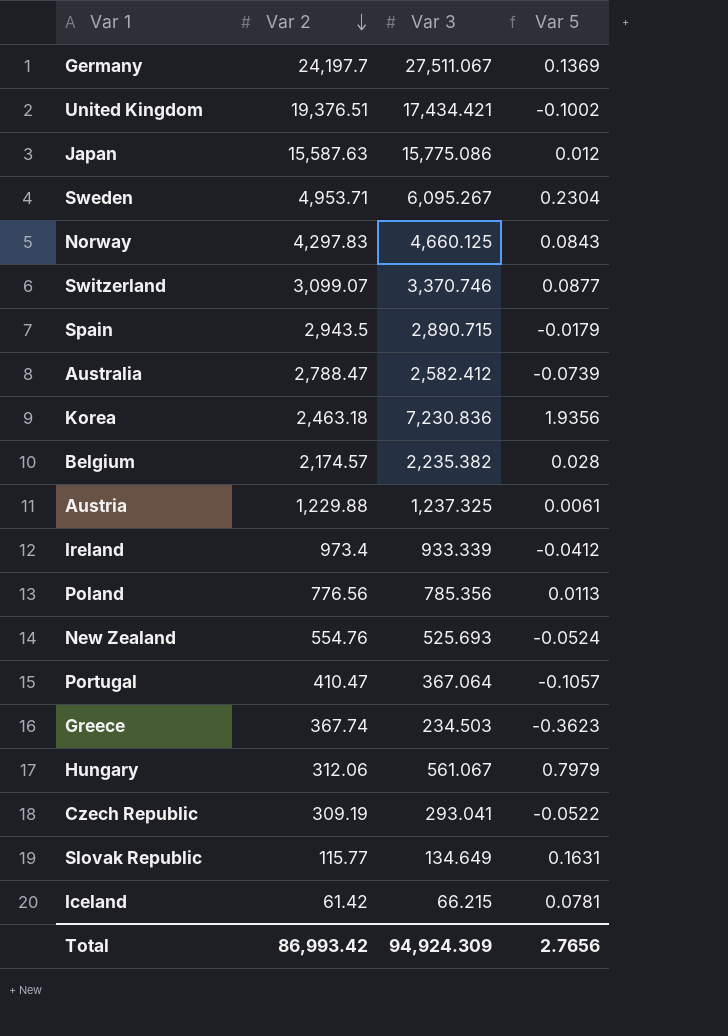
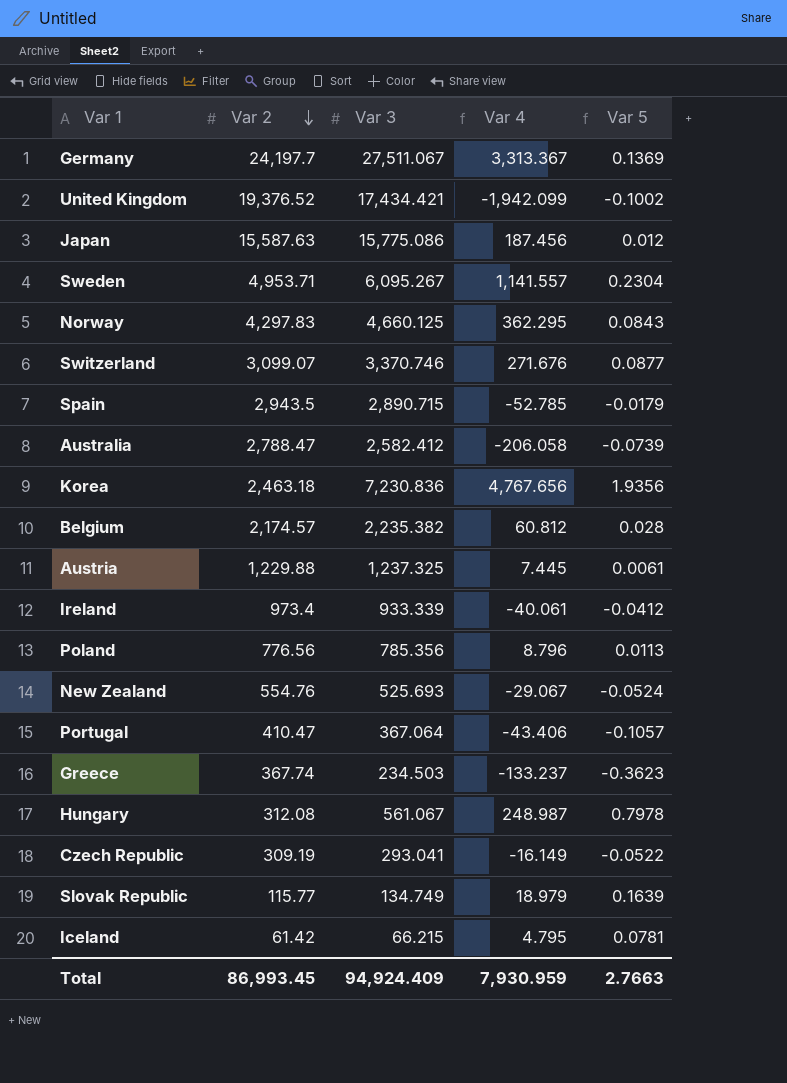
column Var 4 | formula: none -> [Var 3] - [Var 2]
United Kingdom | Var 2: 19,376.51 -> 19,376.52
Hungary | Var 2: 312.06 -> 312.08
Hungary | Var 5: 0.7979 -> 0.7978
Slovak Republic | Var 3: 134.649 -> 134.749
Slovak Republic | Var 5: 0.1631 -> 0.1639
Total | Var 2: 86,993.42 -> 86,993.45
Total | Var 3: 94,924.309 -> 94,924.409
Total | Var 5: 2.7656 -> 2.7663

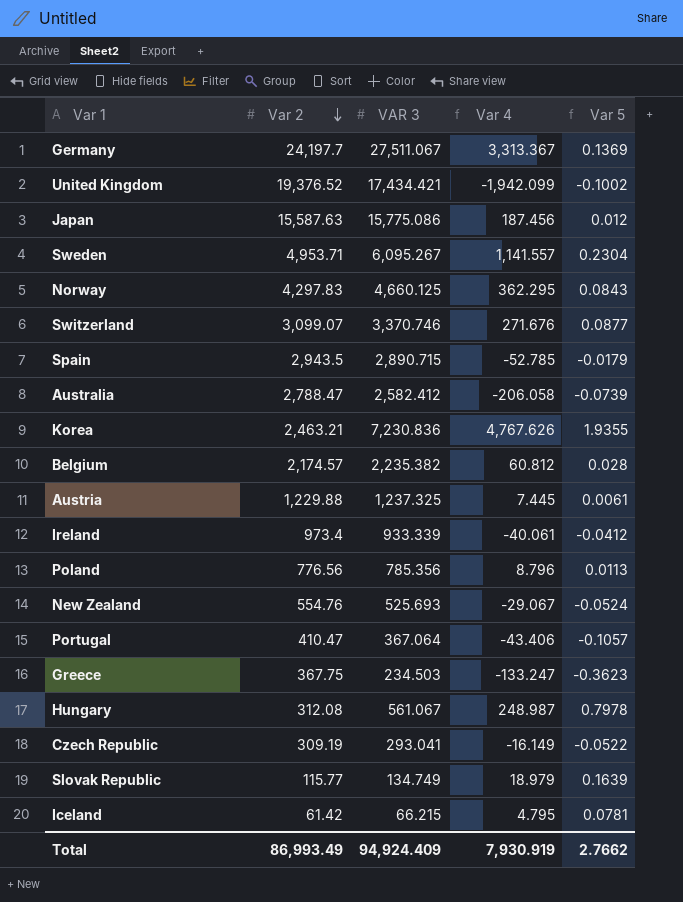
column name: Var 3 -> VAR 3
Korea | Var 2: 2,463.18 -> 2,463.21
Korea | Var 4: 4,767.656 -> 4,767.626
Korea | Var 5: 1.9356 -> 1.9355
Greece | Var 2: 367.74 -> 367.75
Greece | Var 4: -133.237 -> -133.247
Total | Var 2: 86,993.45 -> 86,993.49
Total | Var 4: 7,930.959 -> 7,930.919
Total | Var 5: 2.7663 -> 2.7662

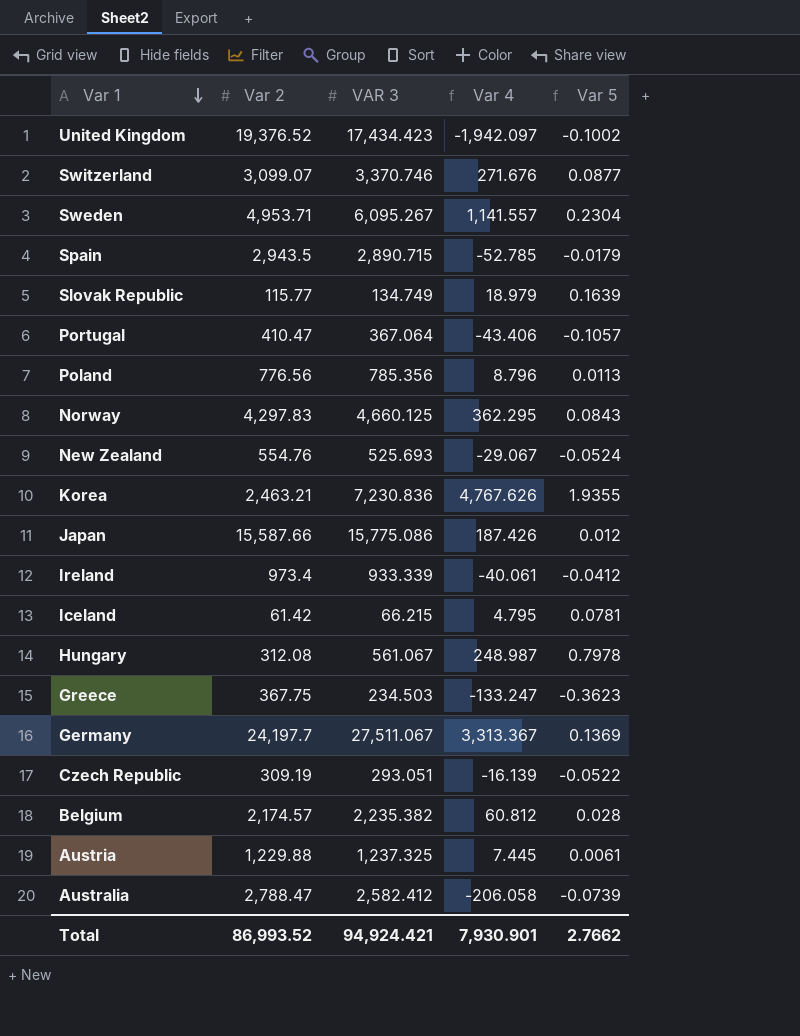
row order: Var 2 descending -> Var 1 descending
United Kingdom | VAR 3: 17,434.421 -> 17,434.423
United Kingdom | Var 4: -1,942.099 -> -1,942.097
Japan | Var 2: 15,587.63 -> 15,587.66
Japan | Var 4: 187.456 -> 187.426
Czech Republic | VAR 3: 293.041 -> 293.051
Czech Republic | Var 4: -16.149 -> -16.139
Total | Var 2: 86,993.49 -> 86,993.52
Total | VAR 3: 94,924.409 -> 94,924.421
Total | Var 4: 7,930.919 -> 7,930.901

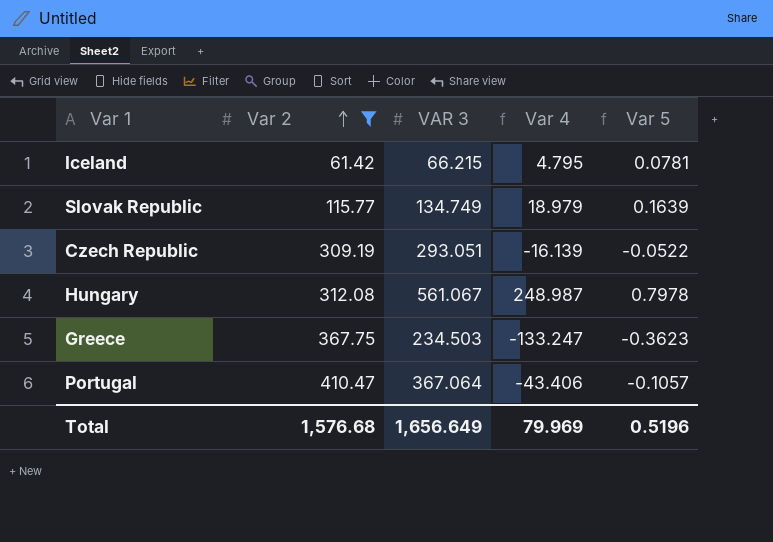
filter: none -> Var 2 <= 410.47
row order: Var 1 descending -> Var 2 ascending
Total | Var 2: 86,993.52 -> 1,576.68
Total | VAR 3: 94,924.421 -> 1,656.649
Total | Var 4: 7,930.901 -> 79.969
Total | Var 5: 2.7662 -> 0.5196

